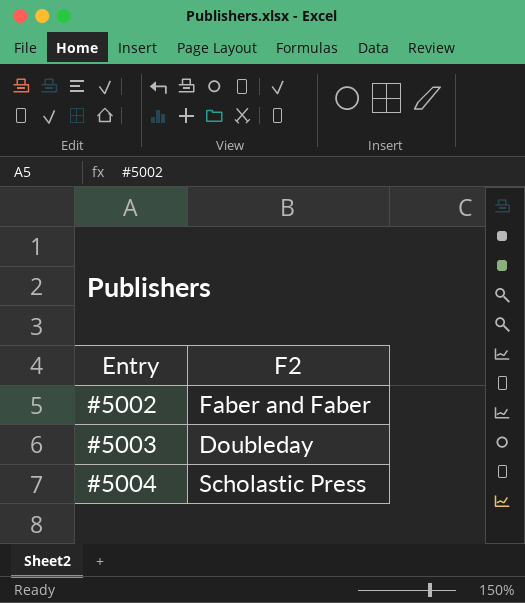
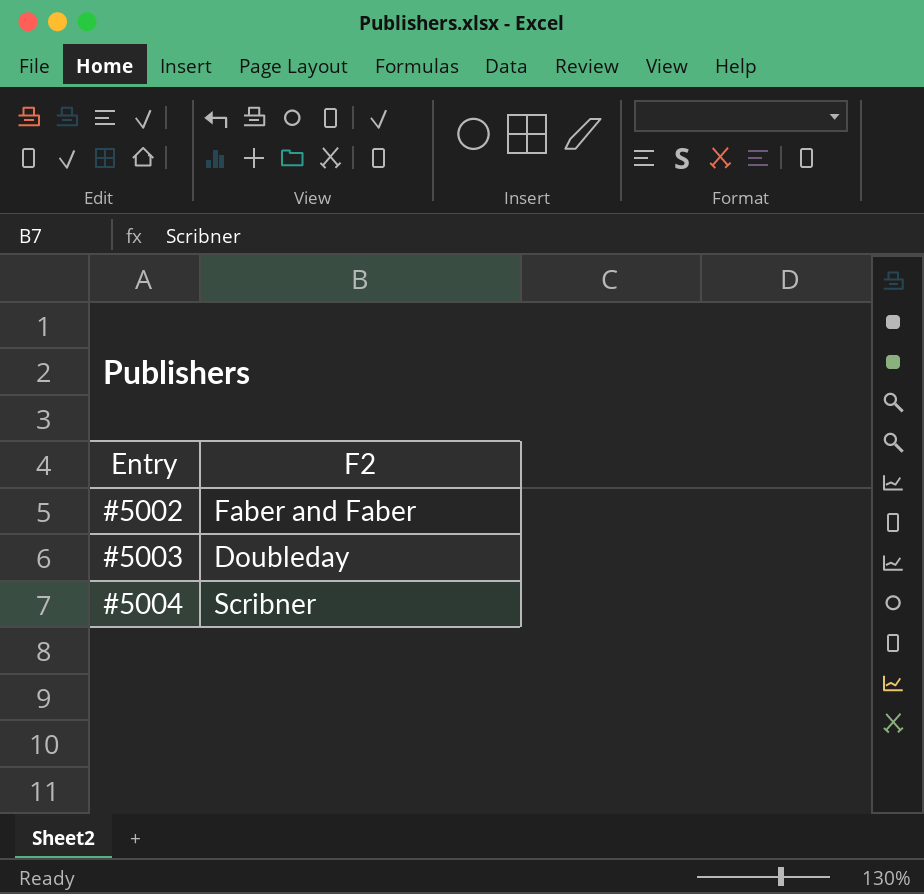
#5004 | F2: Scholastic Press -> Scribner

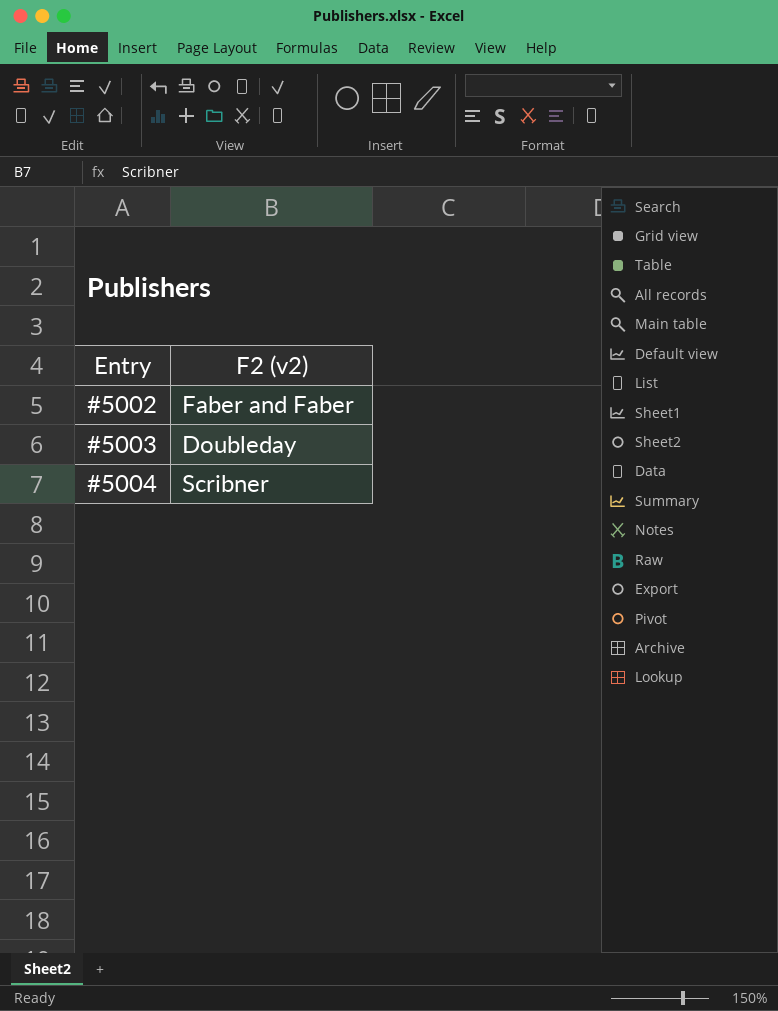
column name: F2 -> F2 (v2)

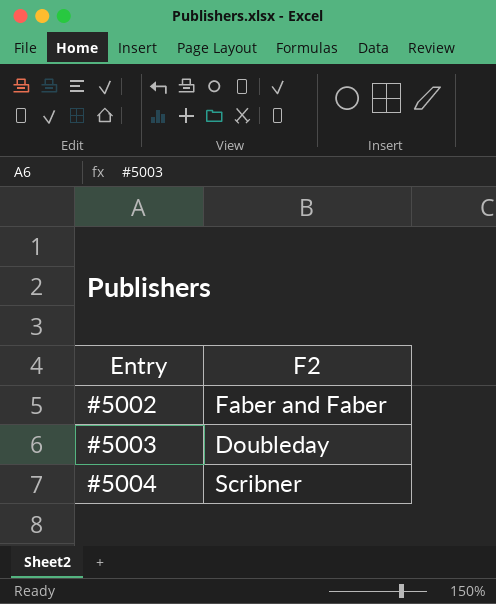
column name: F2 (v2) -> F2

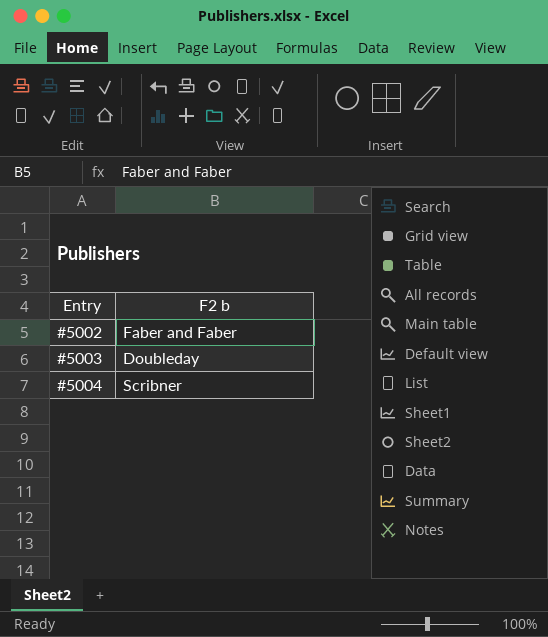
column name: F2 -> F2 b

